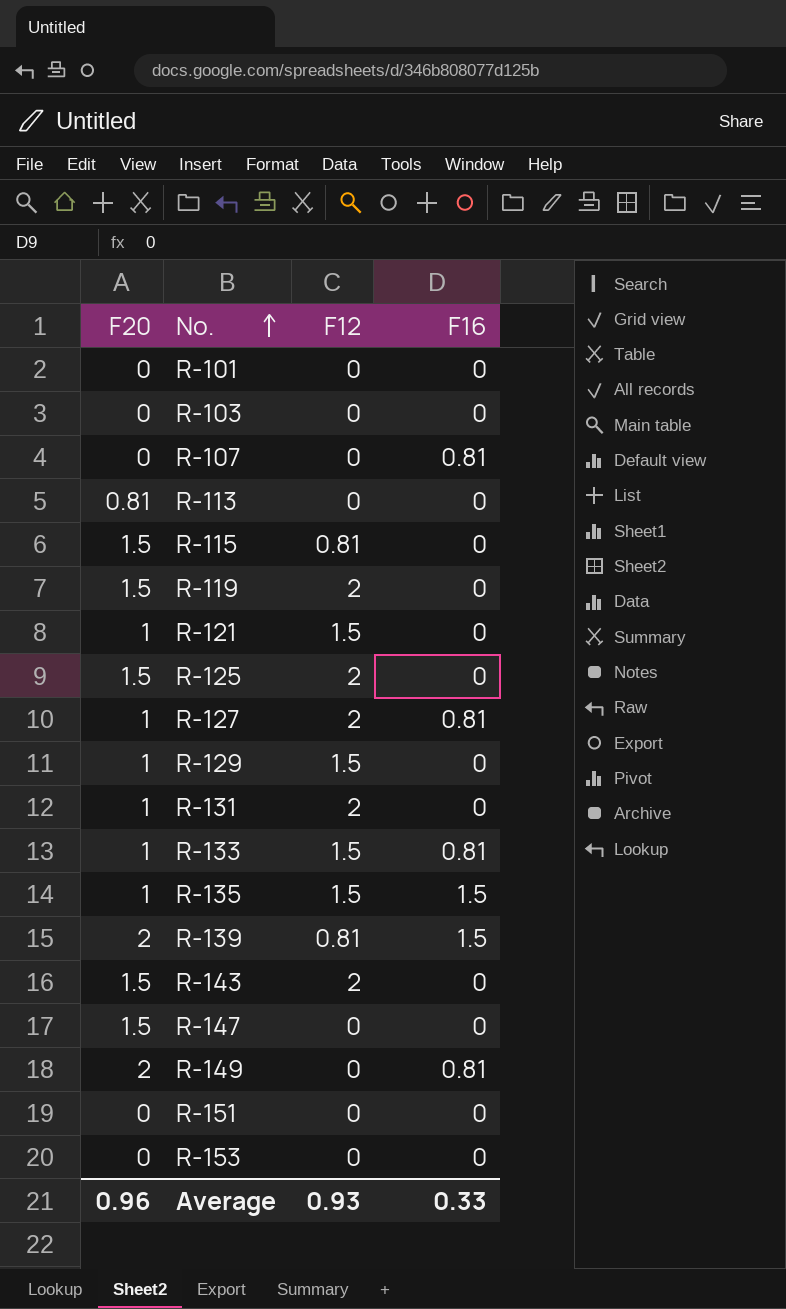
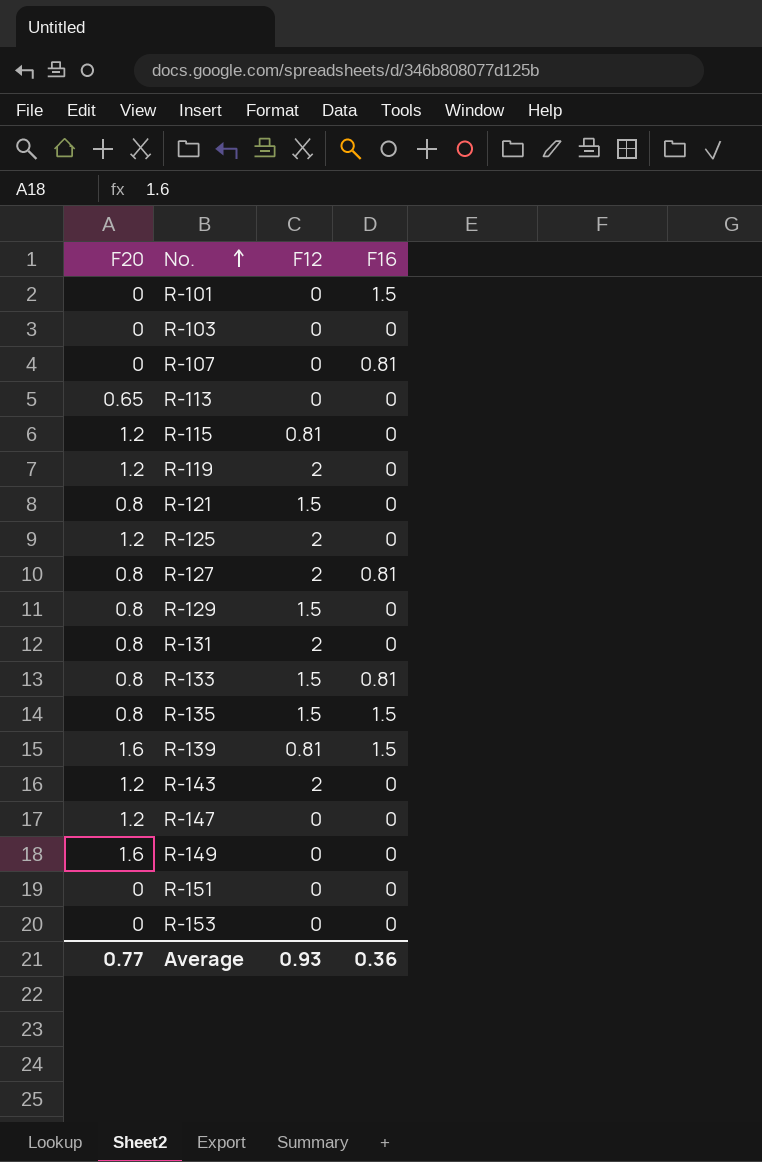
R-101 | F16: 0 -> 1.5
R-113 | F20: 0.81 -> 0.65
R-115 | F20: 1.5 -> 1.2
R-119 | F20: 1.5 -> 1.2
R-121 | F20: 1 -> 0.8
R-125 | F20: 1.5 -> 1.2
R-127 | F20: 1 -> 0.8
R-129 | F20: 1 -> 0.8
R-131 | F20: 1 -> 0.8
R-133 | F20: 1 -> 0.8
R-135 | F20: 1 -> 0.8
R-139 | F20: 2 -> 1.6
R-143 | F20: 1.5 -> 1.2
R-147 | F20: 1.5 -> 1.2
R-149 | F20: 2 -> 1.6
R-149 | F16: 0.81 -> 0
Average | F20: 0.96 -> 0.77
Average | F16: 0.33 -> 0.36

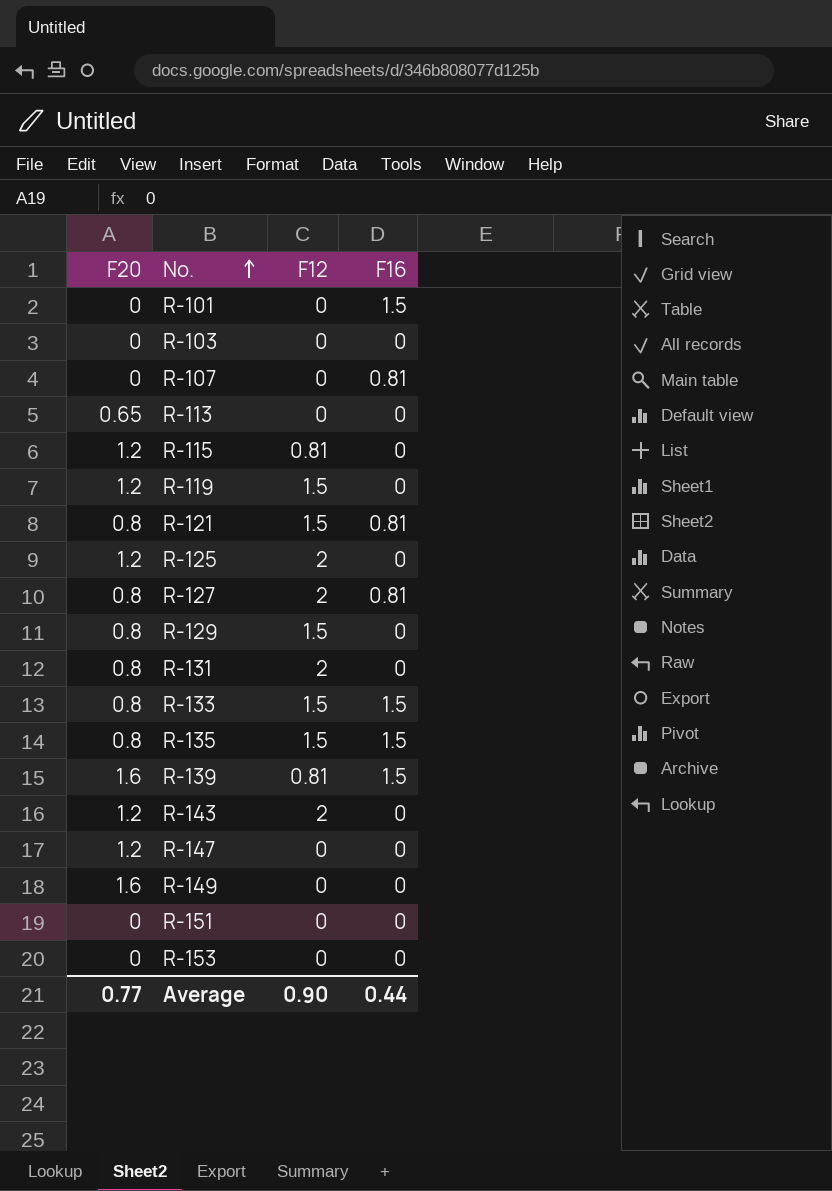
R-119 | F12: 2 -> 1.5
R-121 | F16: 0 -> 0.81
R-133 | F16: 0.81 -> 1.5
Average | F12: 0.93 -> 0.90
Average | F16: 0.36 -> 0.44

